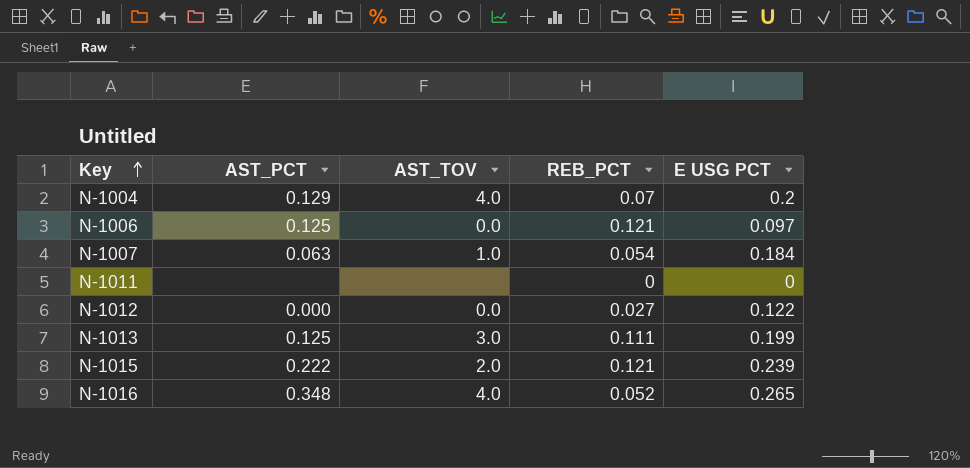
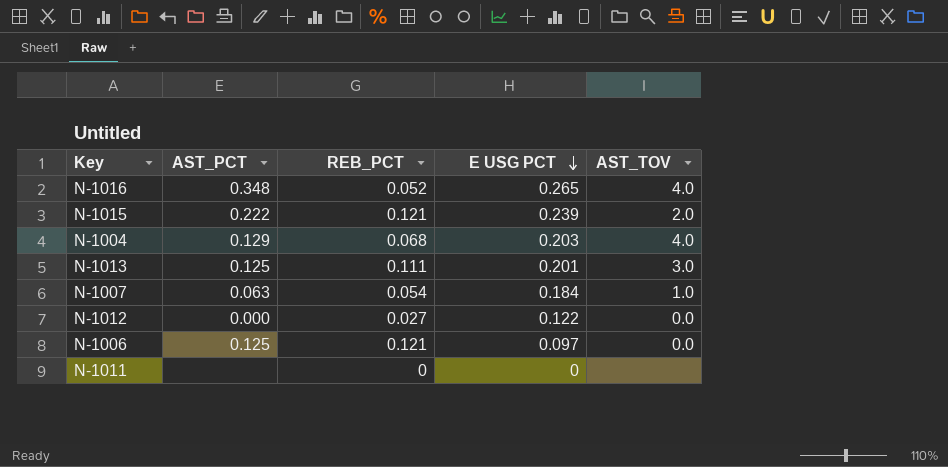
row order: Key ascending -> E USG PCT descending
column AST_TOV | position: 3 -> 5
N-1004 | REB_PCT: 0.07 -> 0.068
N-1004 | E USG PCT: 0.2 -> 0.203
N-1013 | E USG PCT: 0.199 -> 0.201

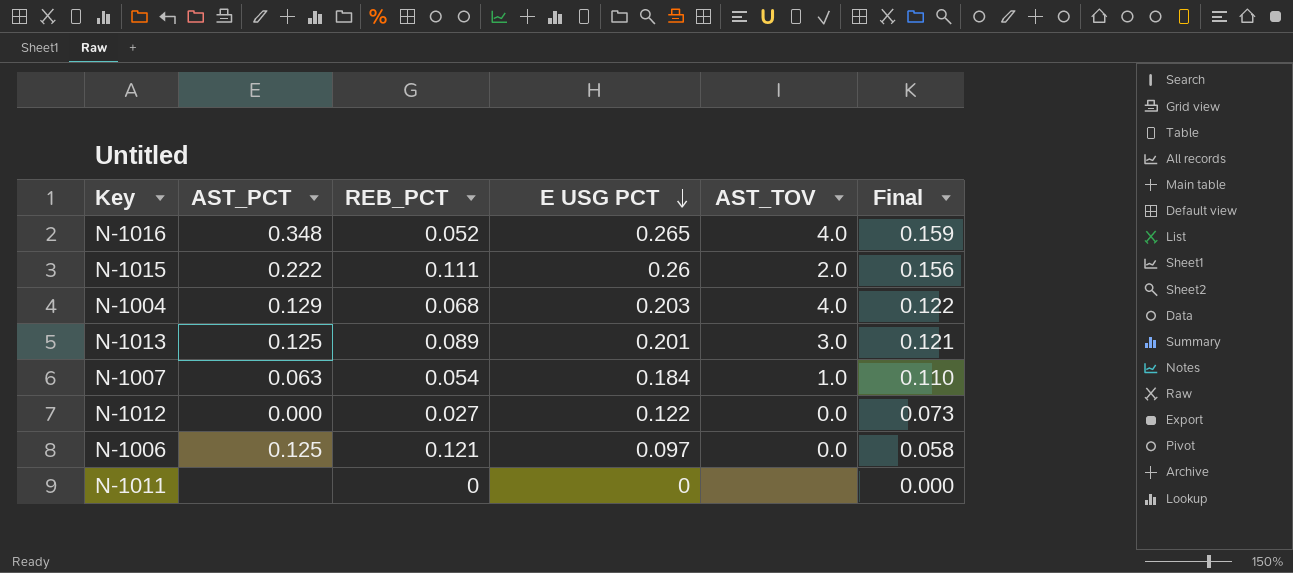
column Final | formula: none -> [E USG PCT] * 0.6
N-1015 | REB_PCT: 0.121 -> 0.111
N-1015 | E USG PCT: 0.239 -> 0.26
N-1013 | REB_PCT: 0.111 -> 0.089

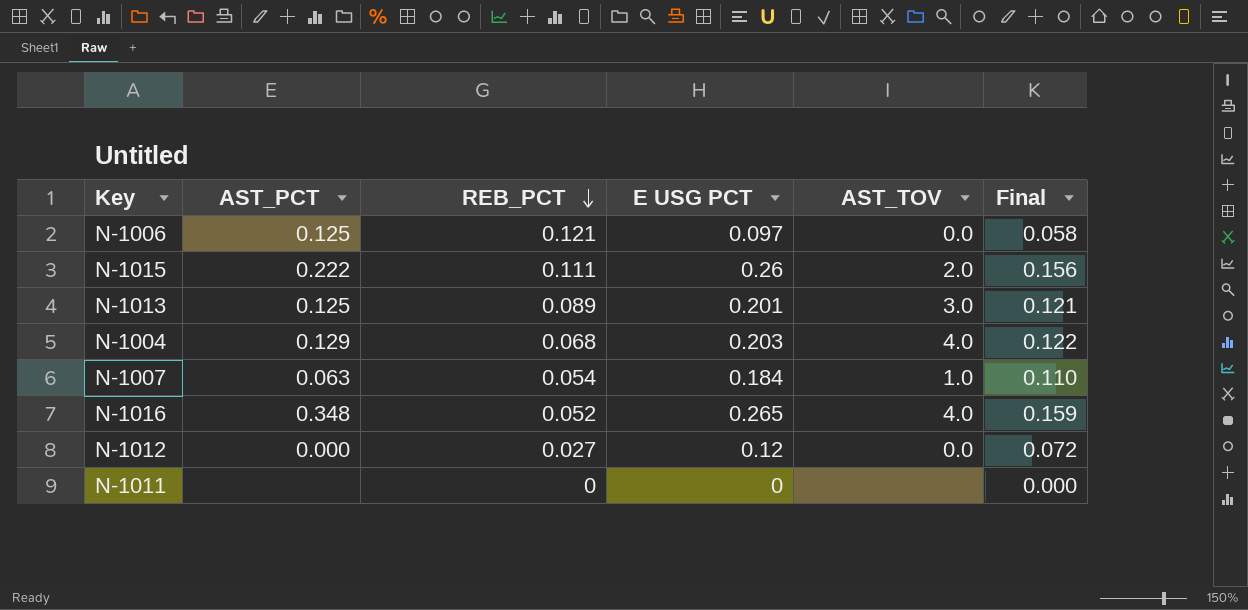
row order: E USG PCT descending -> REB_PCT descending
N-1012 | E USG PCT: 0.122 -> 0.12
N-1012 | Final: 0.073 -> 0.072

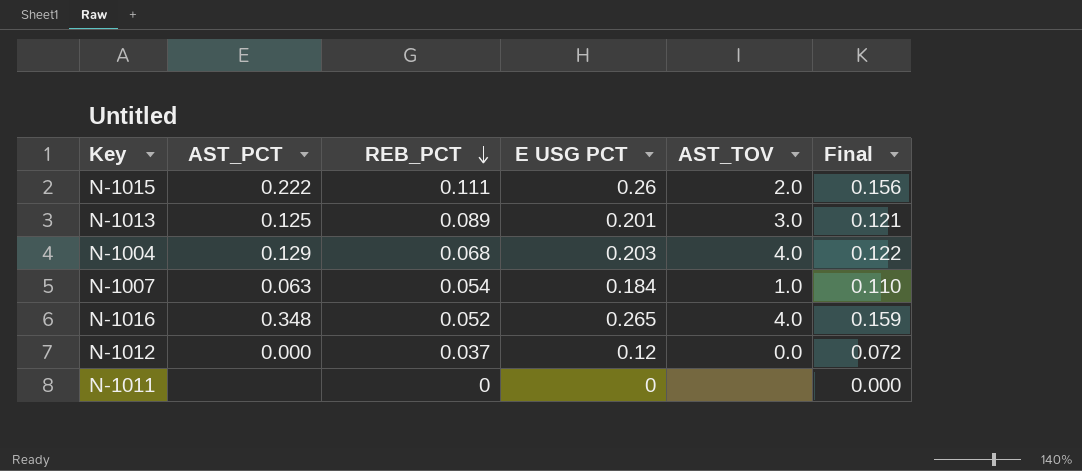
row N-1006: 0.125 | 0.121 | 0.097 | 0.0 | 0.058 -> none
N-1012 | REB_PCT: 0.027 -> 0.037

